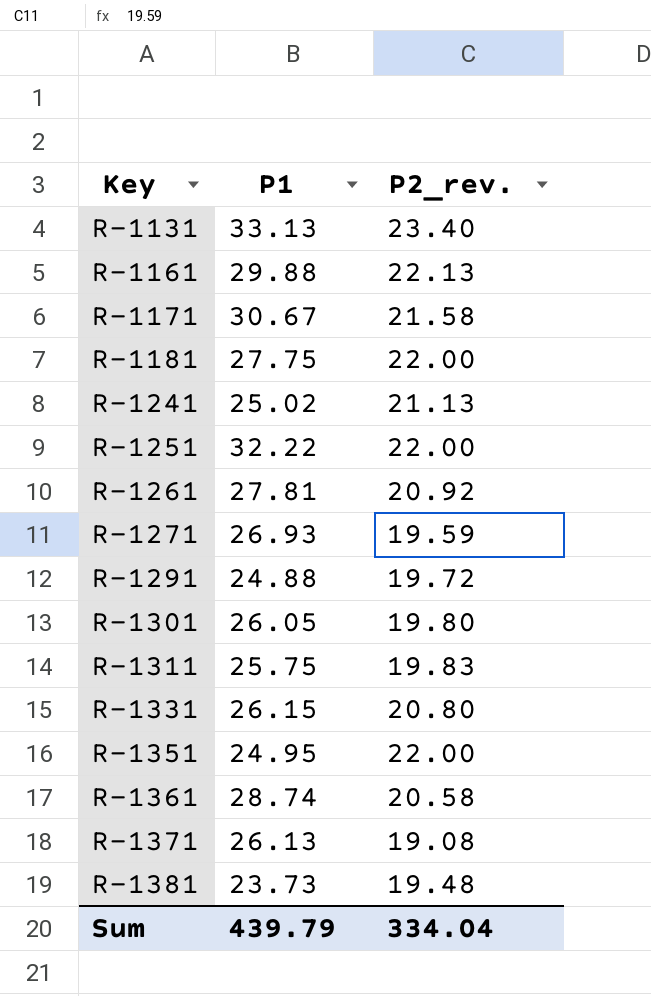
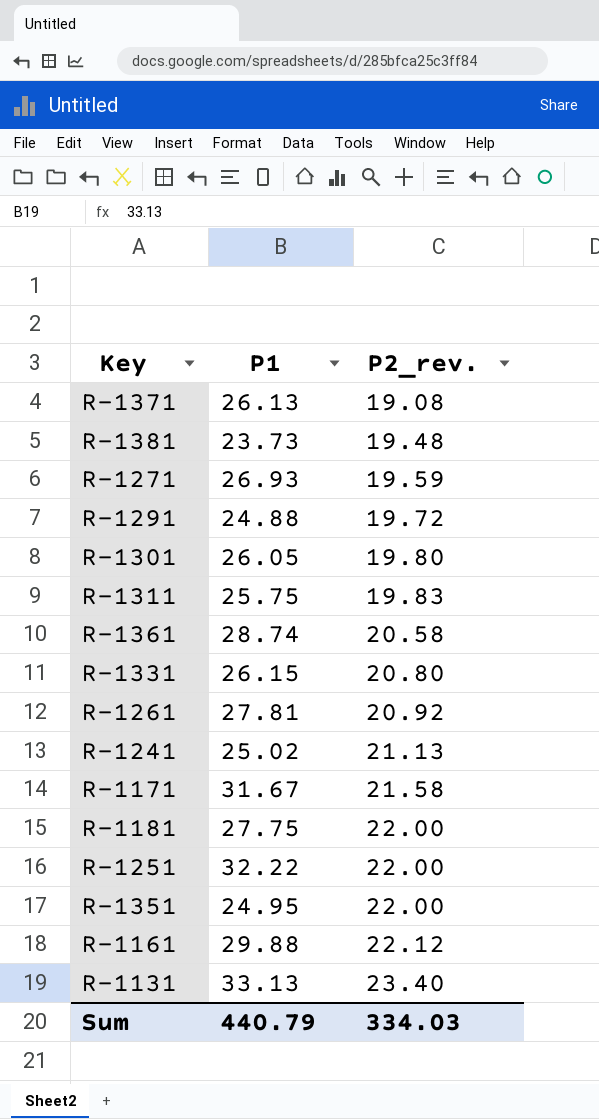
row order: Key ascending -> P2_rev. ascending
R-1171 | P1: 30.67 -> 31.67
R-1161 | P2_rev.: 22.13 -> 22.12
Sum | P1: 439.79 -> 440.79
Sum | P2_rev.: 334.04 -> 334.03

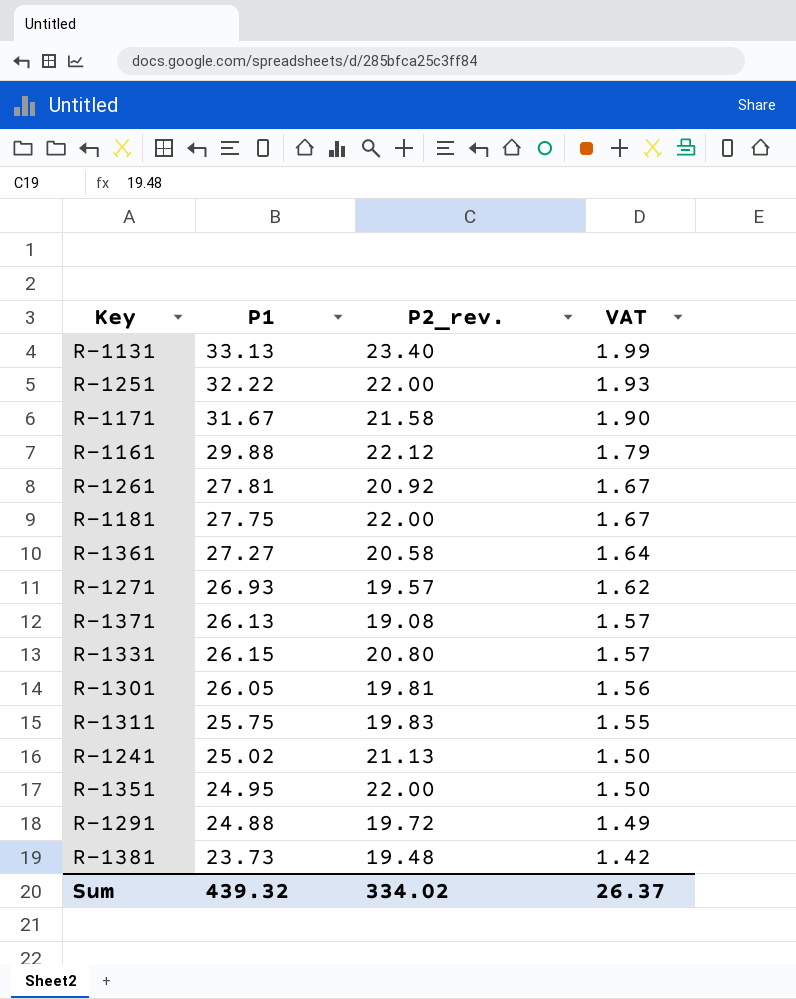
row order: P2_rev. ascending -> VAT descending
column VAT | formula: none -> [P1] * 0.06
R-1361 | P1: 28.74 -> 27.27
R-1271 | P2_rev.: 19.59 -> 19.57
R-1301 | P2_rev.: 19.80 -> 19.81
Sum | P1: 440.79 -> 439.32
Sum | P2_rev.: 334.03 -> 334.02

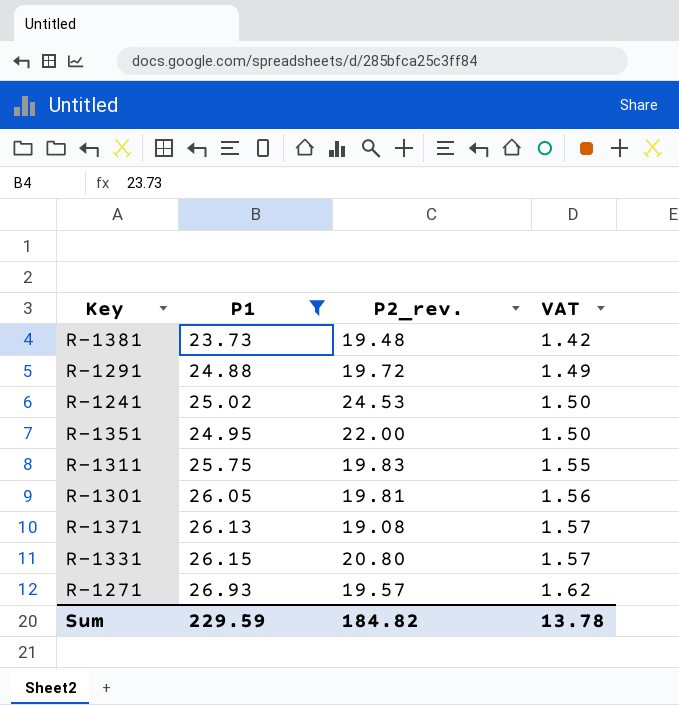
filter: none -> P1 <= 26.93
row order: VAT descending -> VAT ascending
R-1241 | P2_rev.: 21.13 -> 24.53
Sum | P1: 439.32 -> 229.59
Sum | P2_rev.: 334.02 -> 184.82
Sum | VAT: 26.37 -> 13.78

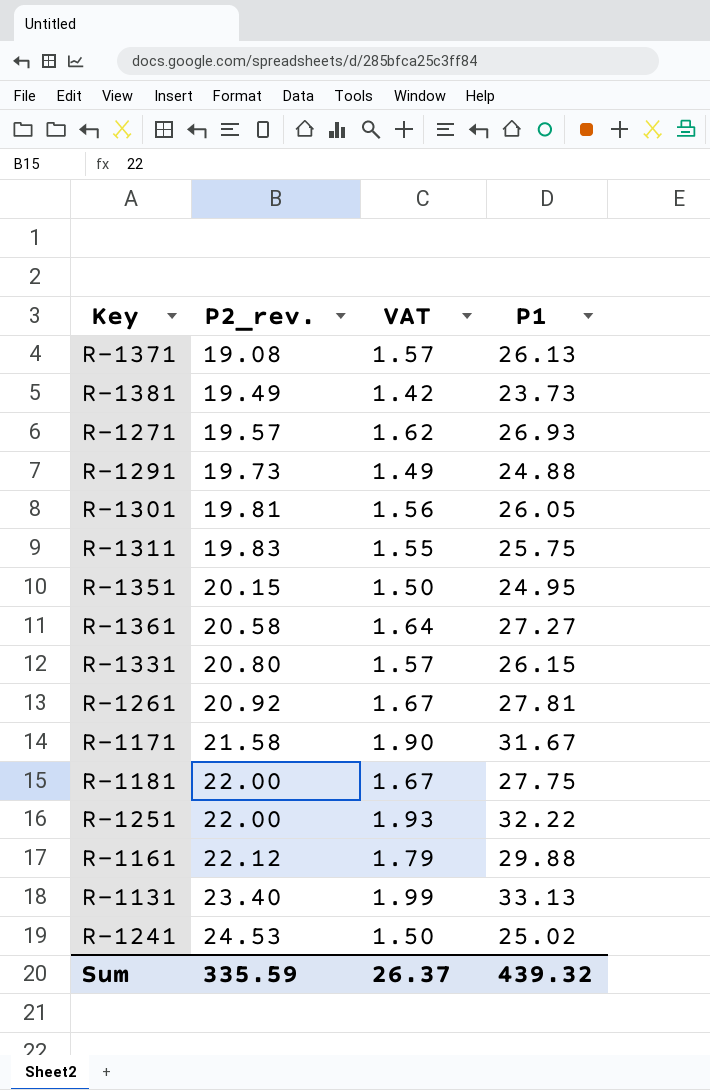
filter: P1 <= 26.93 -> none
row order: VAT ascending -> P2_rev. ascending
column P1 | position: 2 -> 4
R-1381 | P2_rev.: 19.48 -> 19.49
R-1291 | P2_rev.: 19.72 -> 19.73
R-1351 | P2_rev.: 22.00 -> 20.15
Sum | P2_rev.: 184.82 -> 335.59
Sum | VAT: 13.78 -> 26.37
Sum | P1: 229.59 -> 439.32

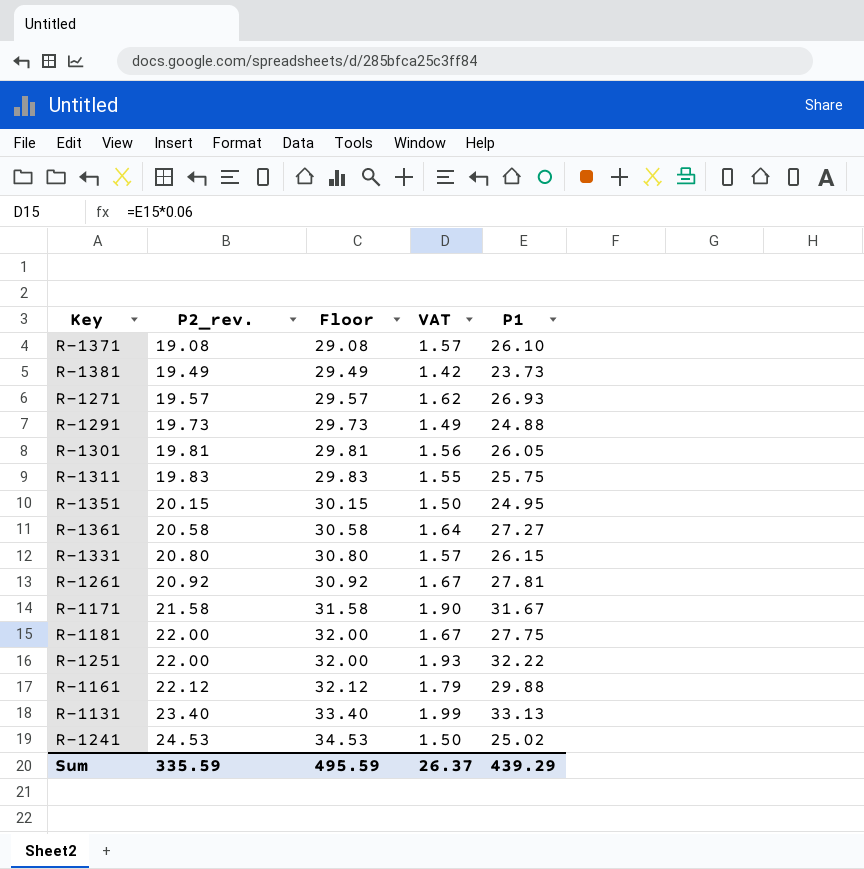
column Floor | formula: none -> [P2_rev.] + 10
R-1371 | P1: 26.13 -> 26.10
Sum | P1: 439.32 -> 439.29

